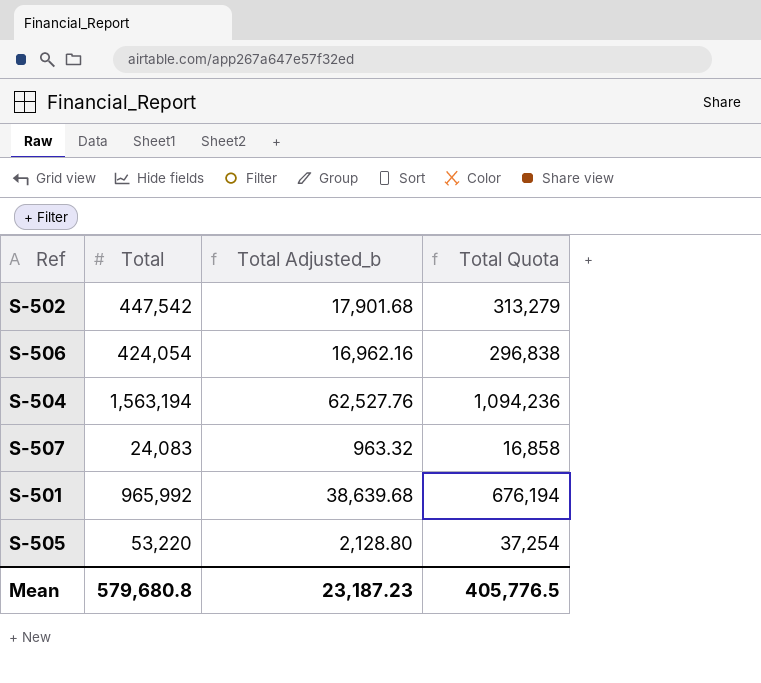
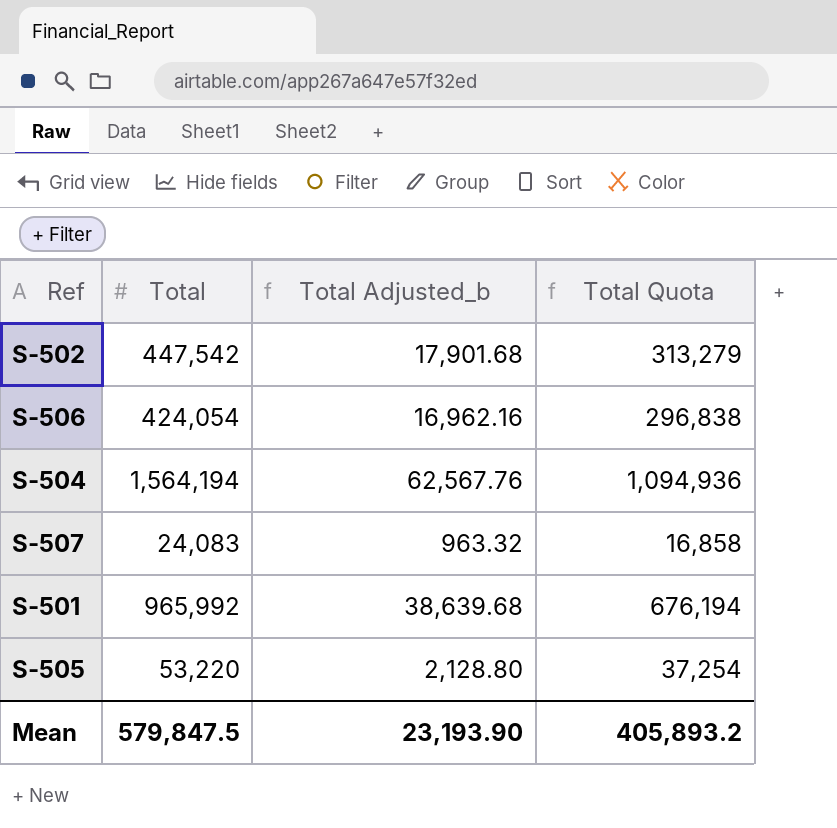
S-504 | Total: 1,563,194 -> 1,564,194
S-504 | Total Adjusted_b: 62,527.76 -> 62,567.76
S-504 | Total Quota: 1,094,236 -> 1,094,936
Mean | Total: 579,680.8 -> 579,847.5
Mean | Total Adjusted_b: 23,187.23 -> 23,193.90
Mean | Total Quota: 405,776.5 -> 405,893.2

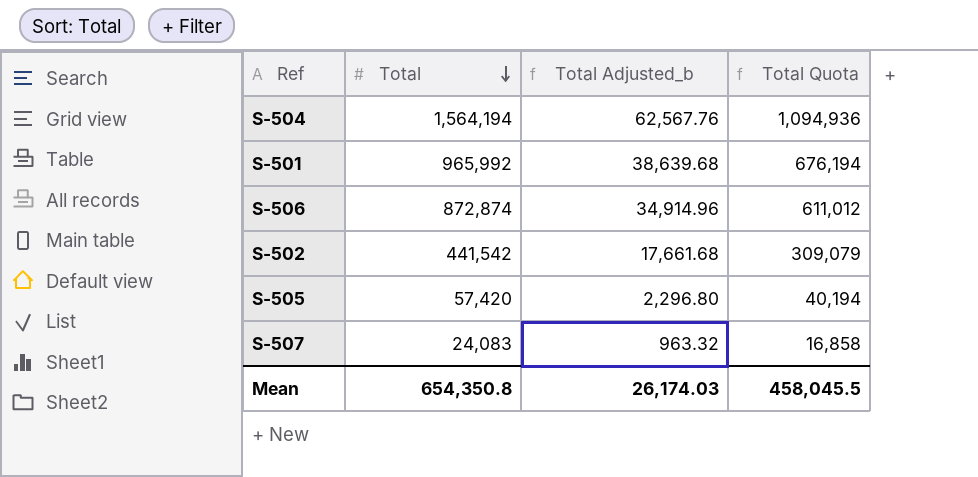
row order: none -> Total descending
S-506 | Total: 424,054 -> 872,874
S-506 | Total Adjusted_b: 16,962.16 -> 34,914.96
S-506 | Total Quota: 296,838 -> 611,012
S-502 | Total: 447,542 -> 441,542
S-502 | Total Adjusted_b: 17,901.68 -> 17,661.68
S-502 | Total Quota: 313,279 -> 309,079
S-505 | Total: 53,220 -> 57,420
S-505 | Total Adjusted_b: 2,128.80 -> 2,296.80
S-505 | Total Quota: 37,254 -> 40,194
Mean | Total: 579,847.5 -> 654,350.8
Mean | Total Adjusted_b: 23,193.90 -> 26,174.03
Mean | Total Quota: 405,893.2 -> 458,045.5

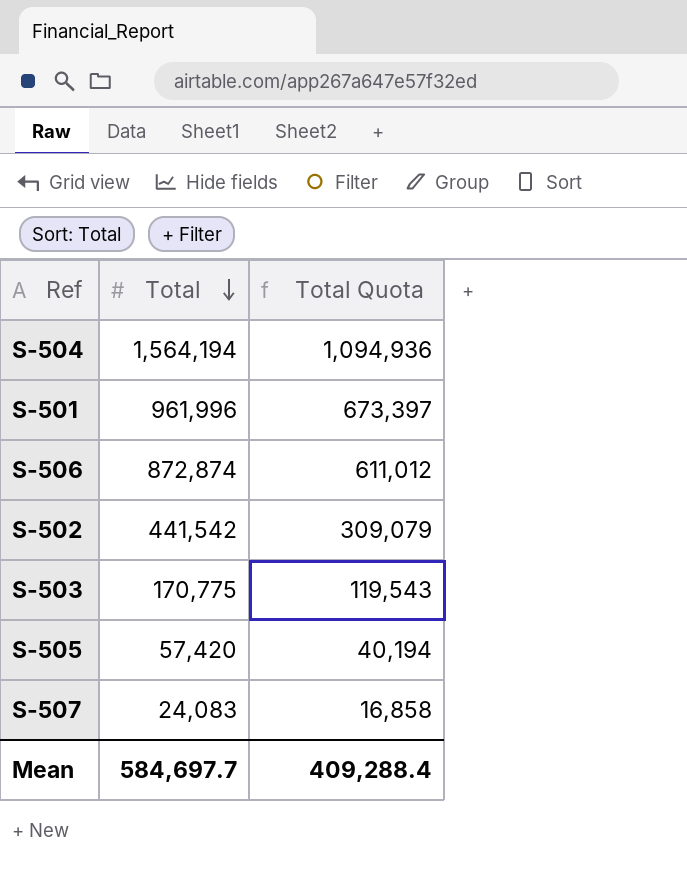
column Total Adjusted_b | formula: [Total] * 0.04 -> none
S-501 | Total: 965,992 -> 961,996
S-501 | Total Quota: 676,194 -> 673,397
row S-503: none -> 170,775 | 119,543
Mean | Total: 654,350.8 -> 584,697.7
Mean | Total Quota: 458,045.5 -> 409,288.4

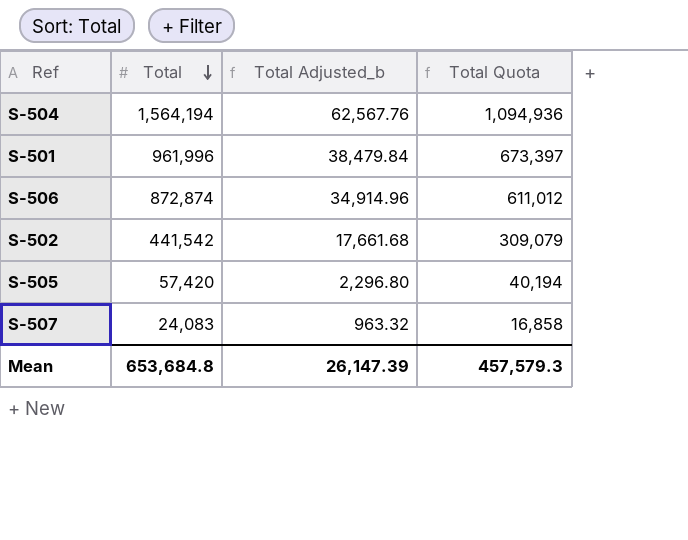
column Total Adjusted_b | formula: none -> [Total] * 0.04
row S-503: 170,775 | 119,543 -> none
Mean | Total: 584,697.7 -> 653,684.8
Mean | Total Quota: 409,288.4 -> 457,579.3

